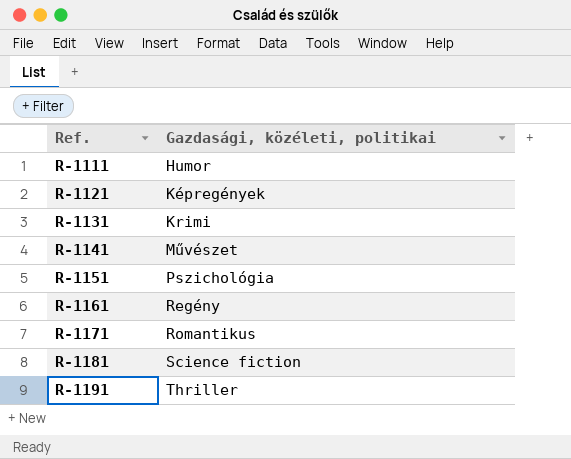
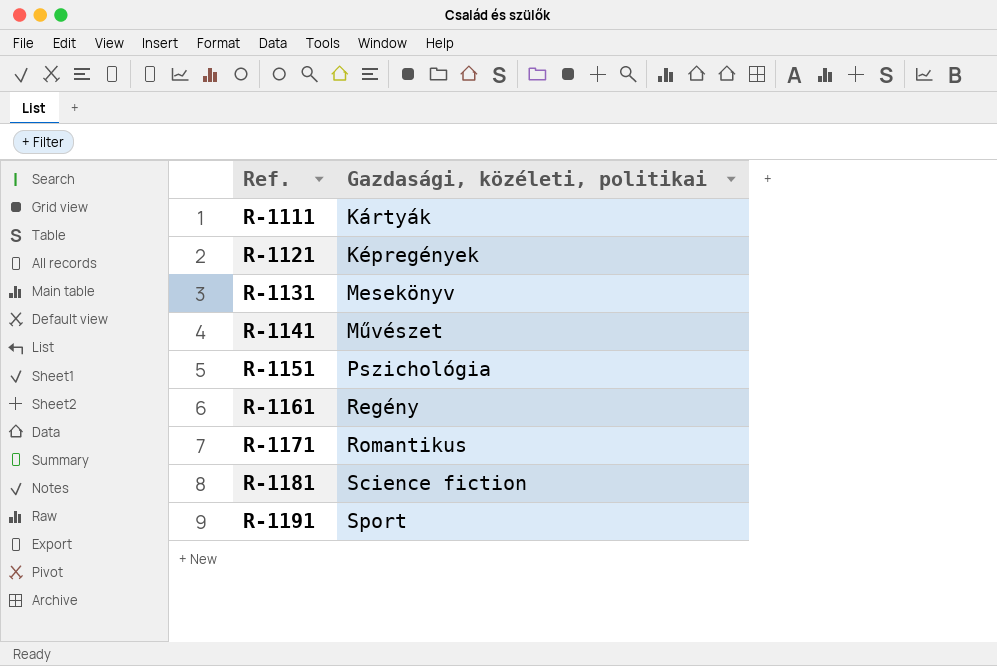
R-1111 | Gazdasági, közéleti, politikai: Humor -> Kártyák
R-1131 | Gazdasági, közéleti, politikai: Krimi -> Mesekönyv
R-1191 | Gazdasági, közéleti, politikai: Thriller -> Sport

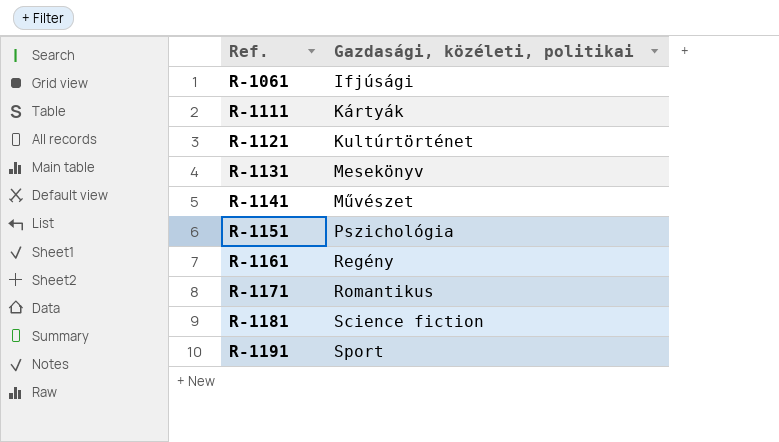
row R-1061: none -> Ifjúsági
R-1121 | Gazdasági, közéleti, politikai: Képregények -> Kultúrtörténet

